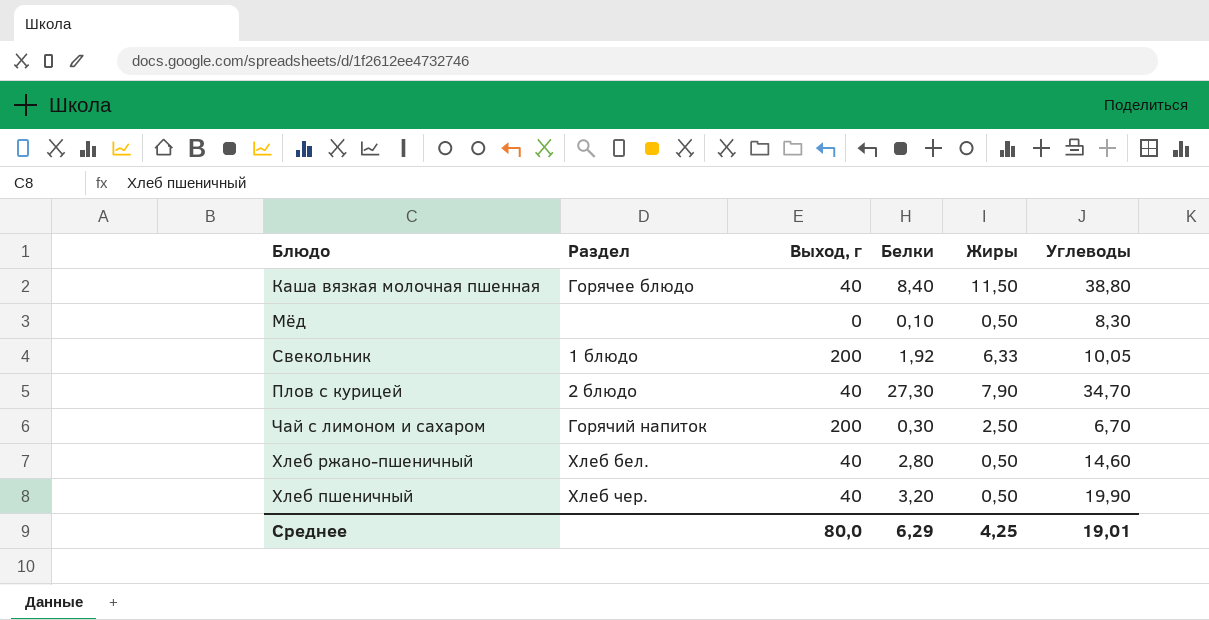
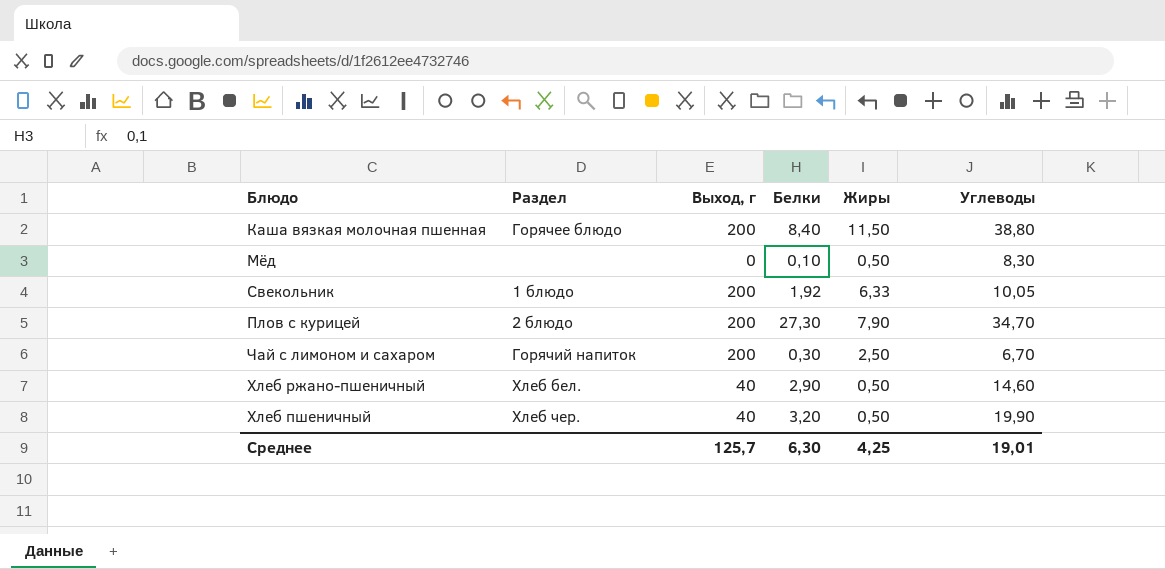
Каша вязкая молочная пшенная | Выход, г: 40 -> 200
Плов с курицей | Выход, г: 40 -> 200
Хлеб ржано-пшеничный | Белки: 2,80 -> 2,90
Среднее | Выход, г: 80,0 -> 125,7
Среднее | Белки: 6,29 -> 6,30

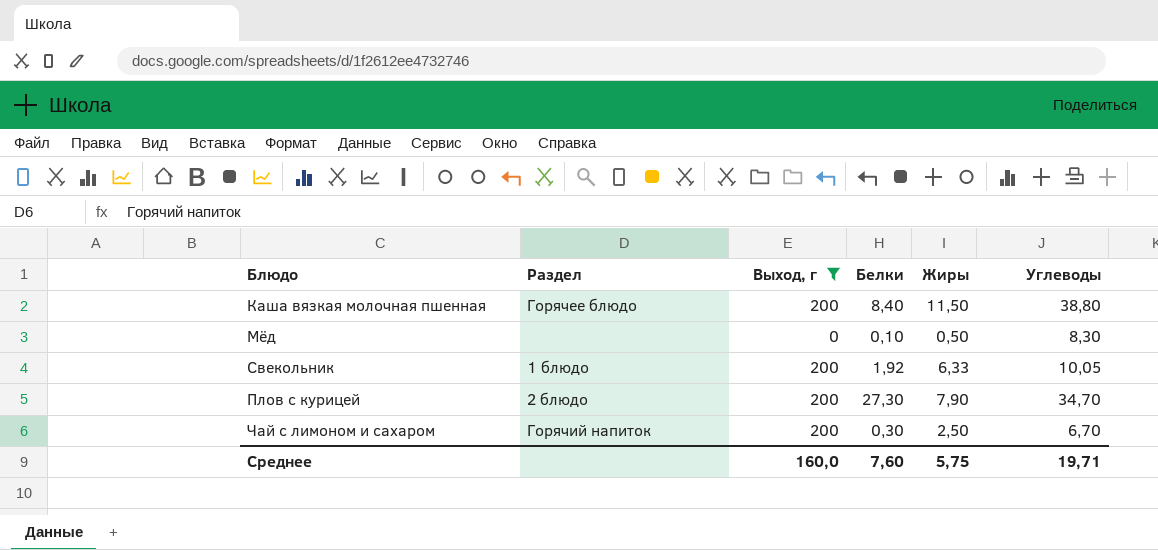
filter: none -> Выход, г != 40
Среднее | Выход, г: 125,7 -> 160,0
Среднее | Белки: 6,30 -> 7,60
Среднее | Жиры: 4,25 -> 5,75
Среднее | Углеводы: 19,01 -> 19,71

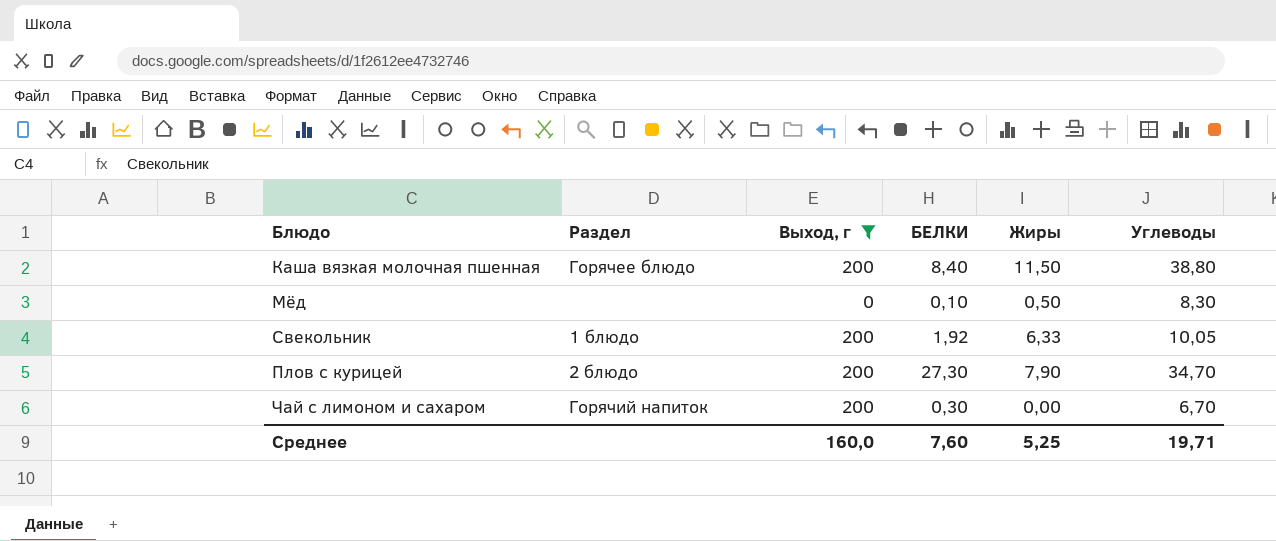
column name: Белки -> БЕЛКИ
Чай с лимоном и сахаром | Жиры: 2,50 -> 0,00
Среднее | Жиры: 5,75 -> 5,25

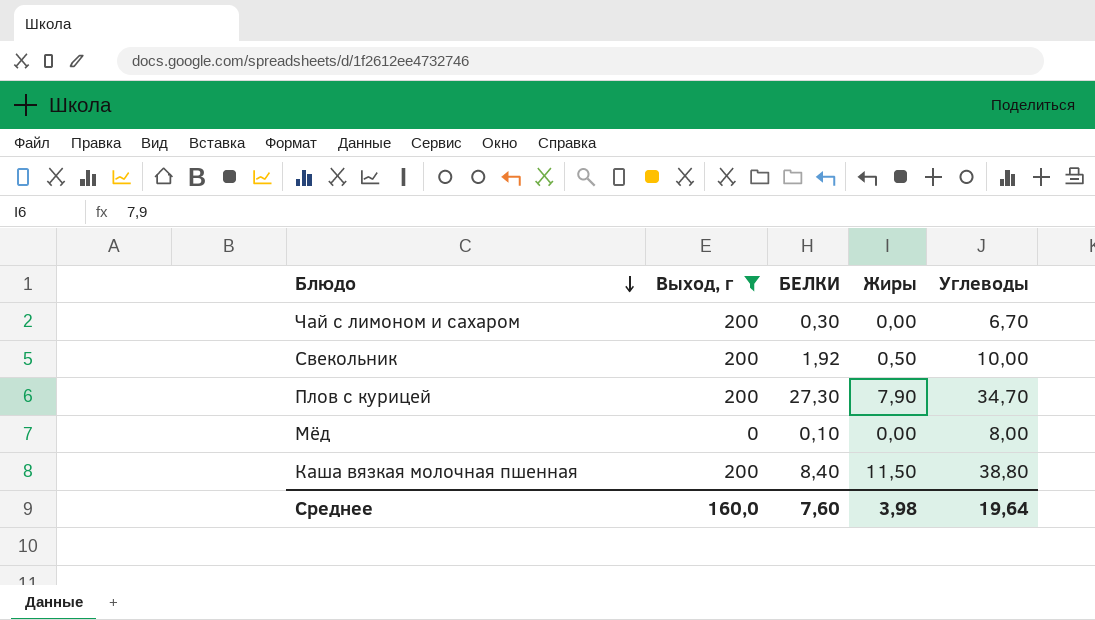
row order: none -> Блюдо descending
column Раздел | position: 2 -> none
Свекольник | Жиры: 6,33 -> 0,50
Свекольник | Углеводы: 10,05 -> 10,00
Мёд | Жиры: 0,50 -> 0,00
Мёд | Углеводы: 8,30 -> 8,00
Среднее | Жиры: 5,25 -> 3,98
Среднее | Углеводы: 19,71 -> 19,64

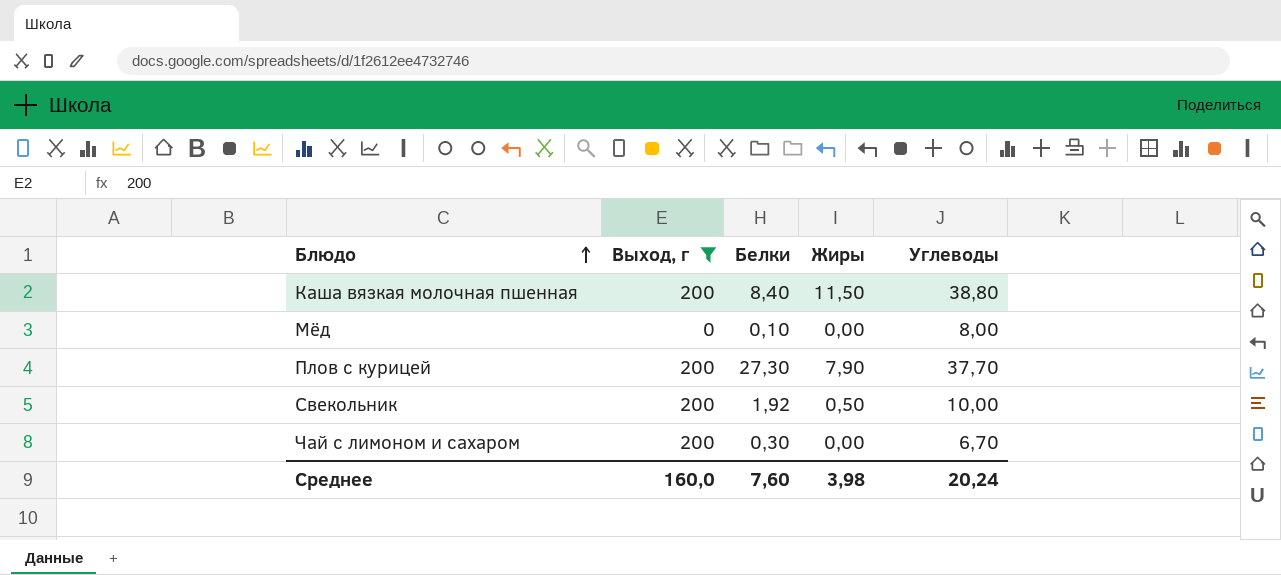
row order: Блюдо descending -> Блюдо ascending
column name: БЕЛКИ -> Белки
Плов с курицей | Углеводы: 34,70 -> 37,70
Среднее | Углеводы: 19,64 -> 20,24

